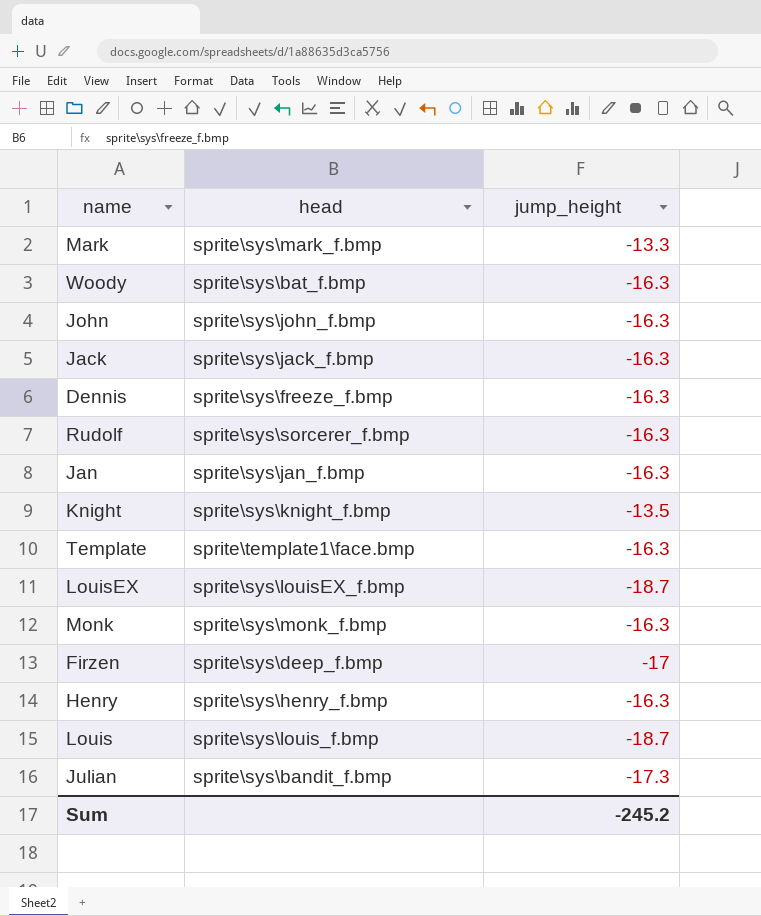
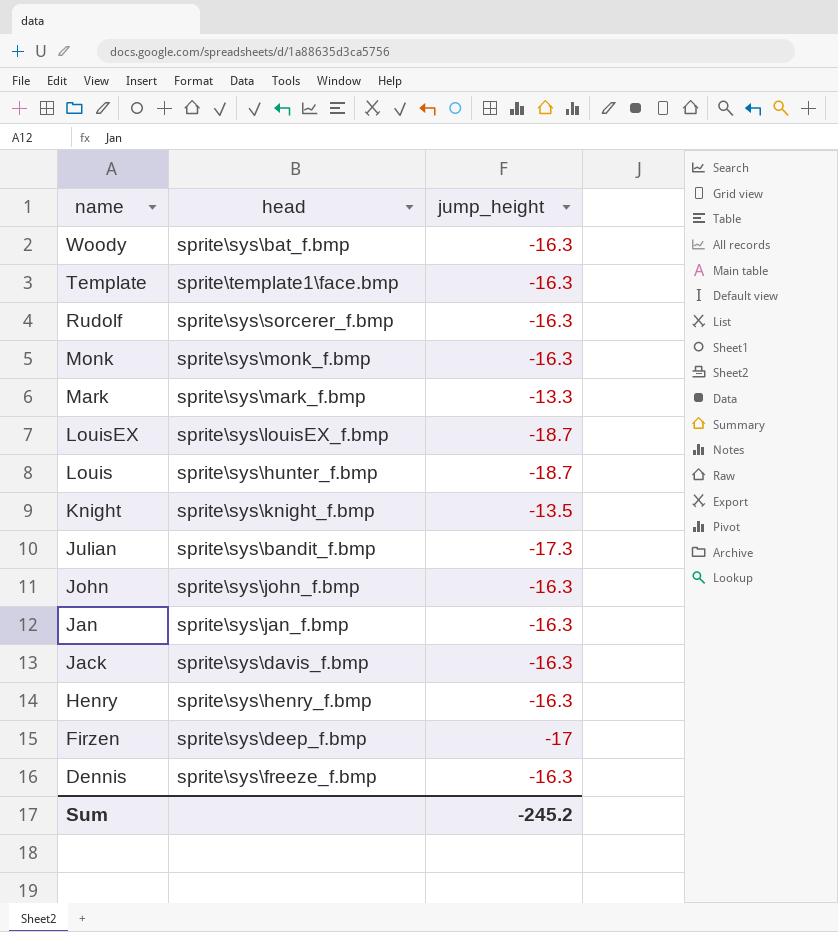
row order: none -> name descending
Louis | head: sprite\sys\louis_f.bmp -> sprite\sys\hunter_f.bmp
Jack | head: sprite\sys\jack_f.bmp -> sprite\sys\davis_f.bmp

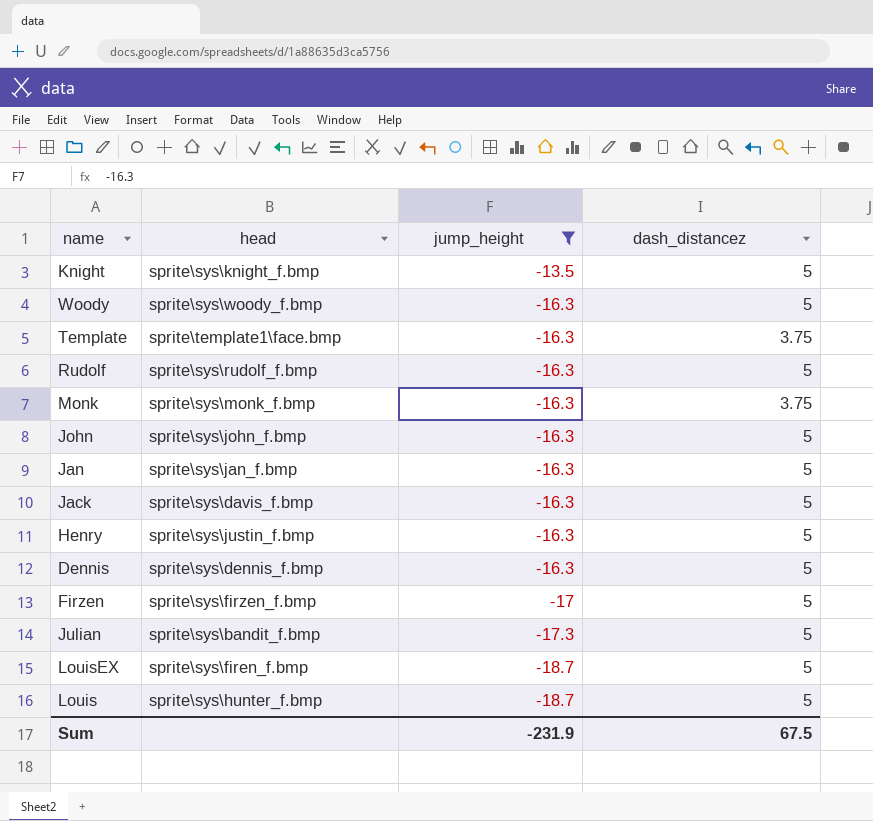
filter: none -> jump_height != -13.3
row order: name descending -> jump_height descending
column dash_distancez | position: none -> 4
Woody | head: sprite\sys\bat_f.bmp -> sprite\sys\woody_f.bmp
Rudolf | head: sprite\sys\sorcerer_f.bmp -> sprite\sys\rudolf_f.bmp
Henry | head: sprite\sys\henry_f.bmp -> sprite\sys\justin_f.bmp
Dennis | head: sprite\sys\freeze_f.bmp -> sprite\sys\dennis_f.bmp
Firzen | head: sprite\sys\deep_f.bmp -> sprite\sys\firzen_f.bmp
LouisEX | head: sprite\sys\louisEX_f.bmp -> sprite\sys\firen_f.bmp
Sum | jump_height: -245.2 -> -231.9

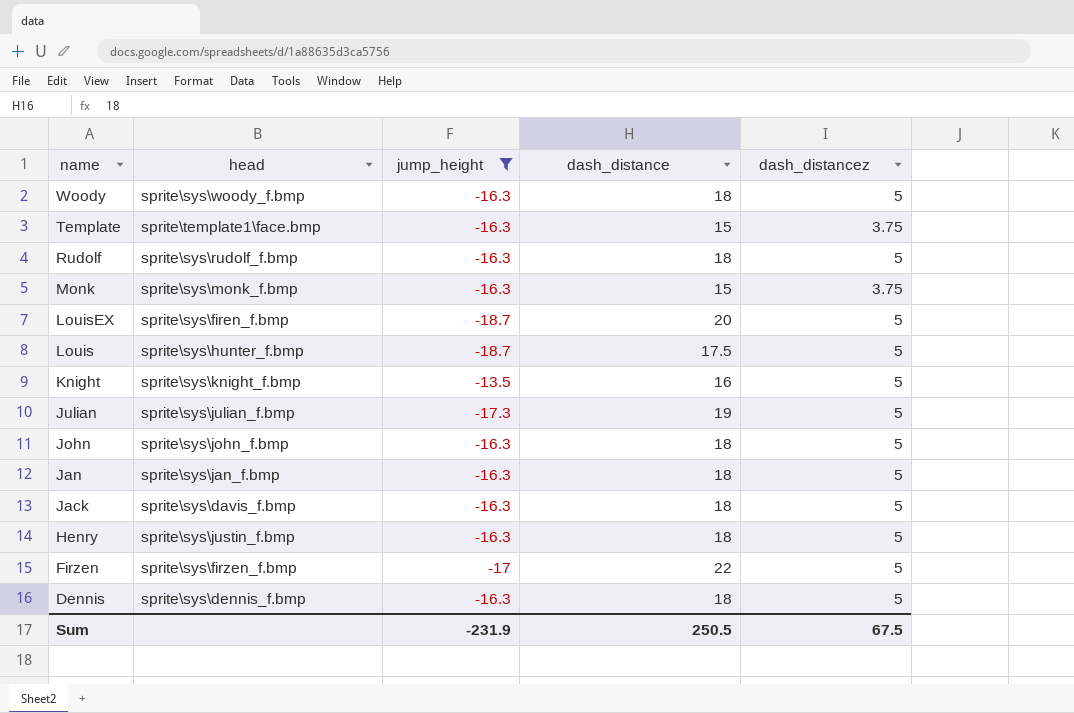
row order: jump_height descending -> name descending
column dash_distance | position: none -> 4
Julian | head: sprite\sys\bandit_f.bmp -> sprite\sys\julian_f.bmp

